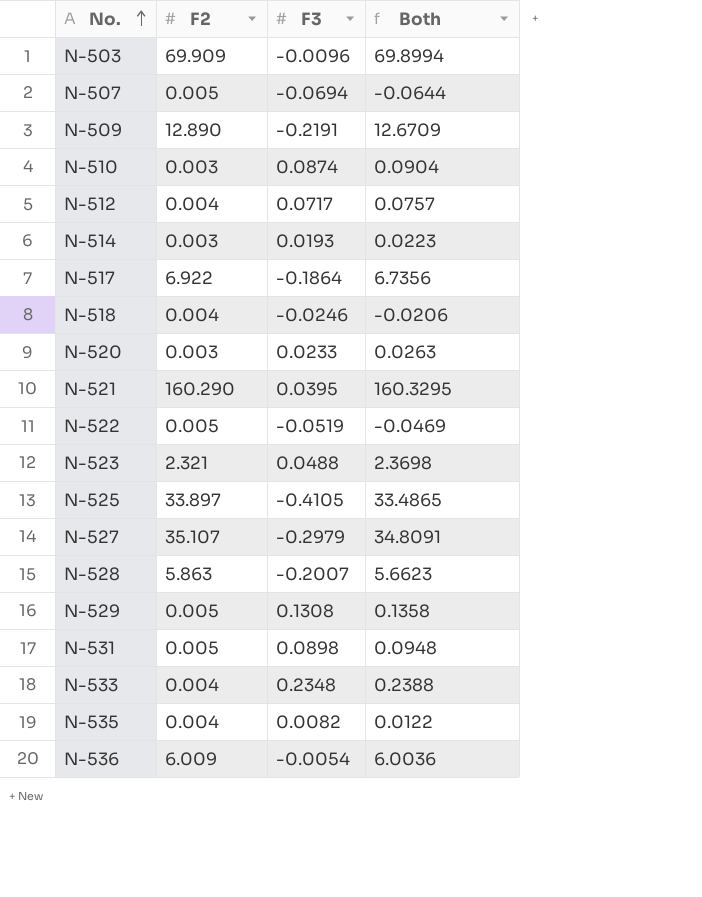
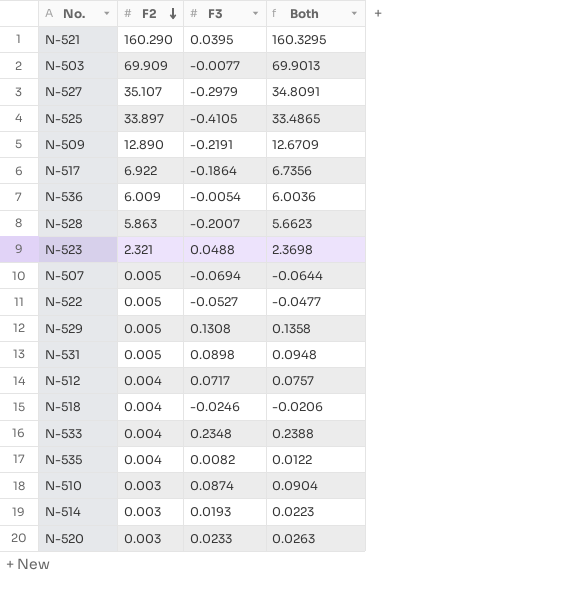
row order: No. ascending -> F2 descending
N-503 | F3: -0.0096 -> -0.0077
N-503 | Both: 69.8994 -> 69.9013
N-522 | F3: -0.0519 -> -0.0527
N-522 | Both: -0.0469 -> -0.0477

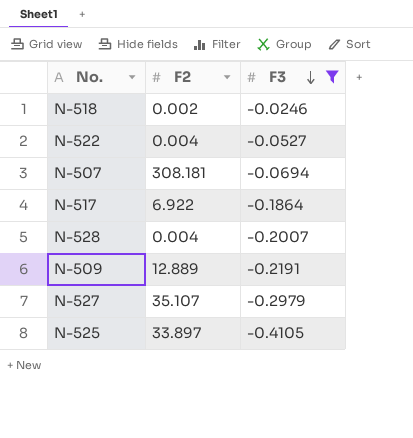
filter: none -> F3 <= -0.0246
row order: F2 descending -> F3 descending
column Both | formula: [F2] + [F3] -> none
N-518 | F2: 0.004 -> 0.002
N-522 | F2: 0.005 -> 0.004
N-507 | F2: 0.005 -> 308.181
N-528 | F2: 5.863 -> 0.004
N-509 | F2: 12.890 -> 12.889

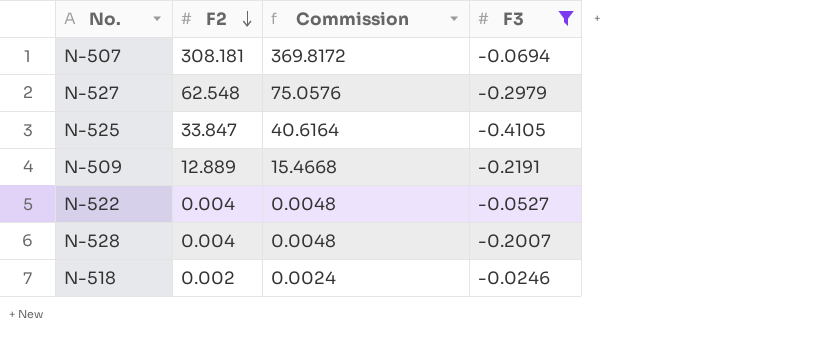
row order: F3 descending -> F2 descending
column Commission | formula: none -> [F2] * 1.2
row N-517: 6.922 | -0.1864 -> none
N-527 | F2: 35.107 -> 62.548
N-525 | F2: 33.897 -> 33.847

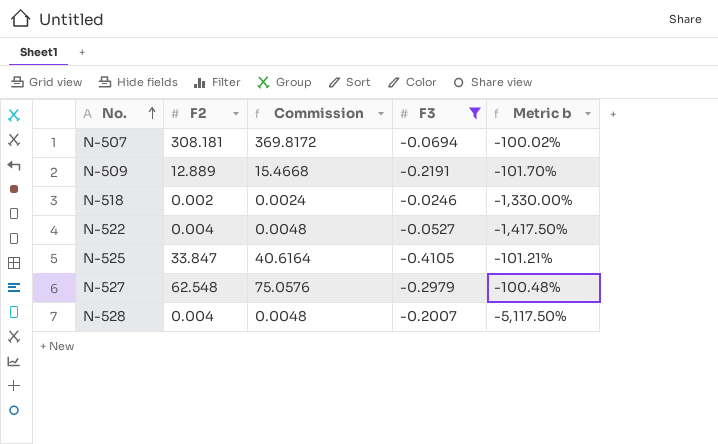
row order: F2 descending -> No. ascending
column Metric b | formula: none -> ([F3] - [F2]) / [F2]

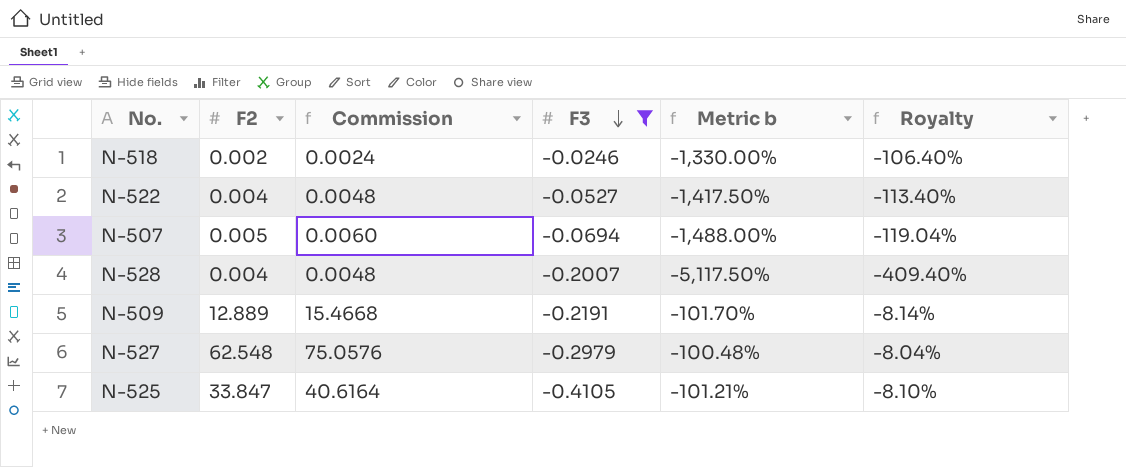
row order: No. ascending -> F3 descending
column Royalty | formula: none -> [Metric b] * 0.08
N-507 | F2: 308.181 -> 0.005
N-507 | Commission: 369.8172 -> 0.0060
N-507 | Metric b: -100.02% -> -1,488.00%

